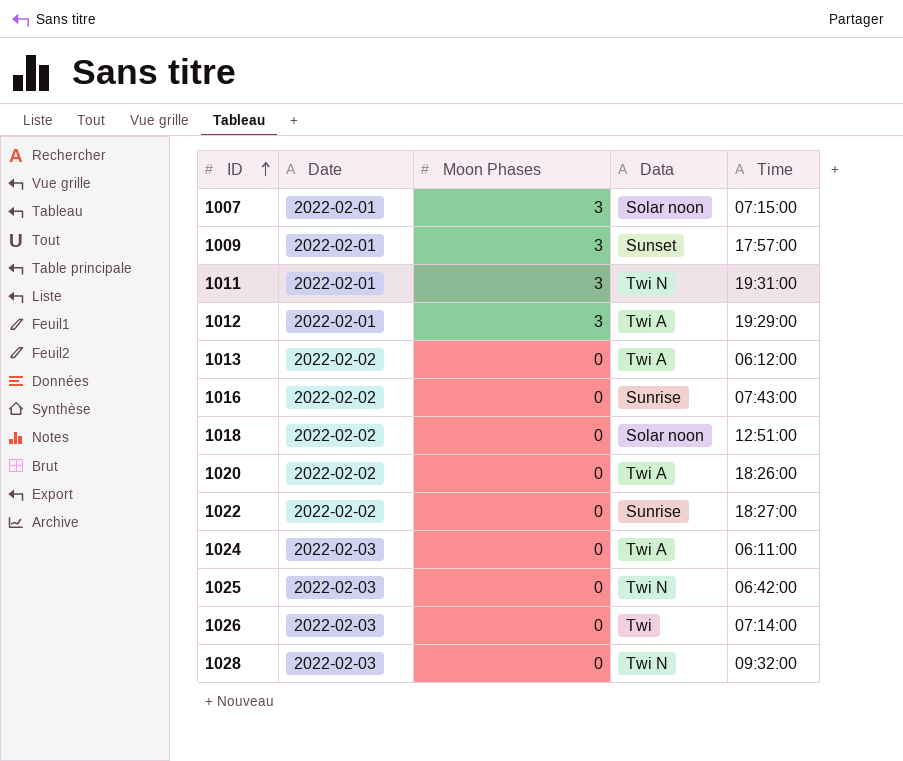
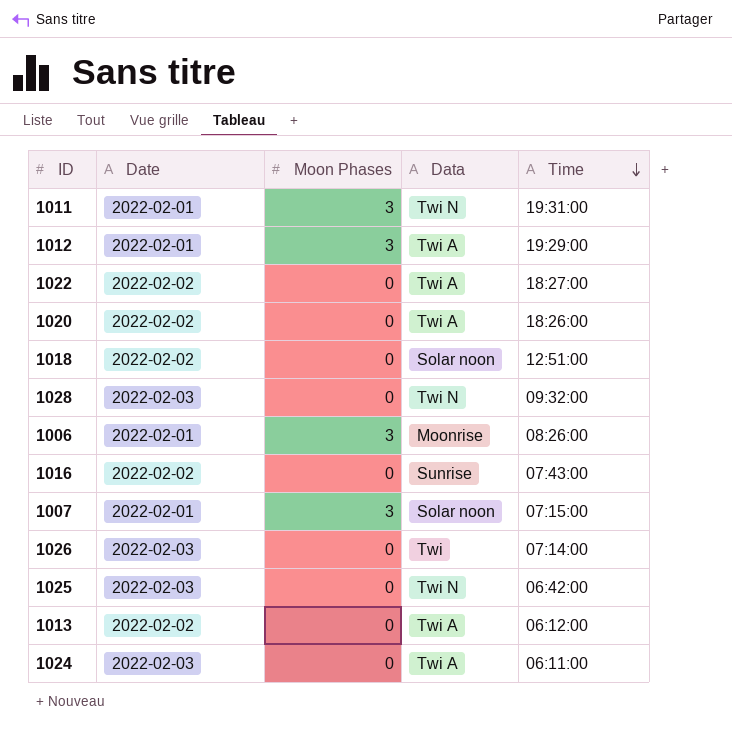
row order: ID ascending -> Time descending
row 1009: 2022-02-01 | 3 | Sunset | 17:57:00 -> none
1022 | Data: Sunrise -> Twi A
row 1006: none -> 2022-02-01 | 3 | Moonrise | 08:26:00

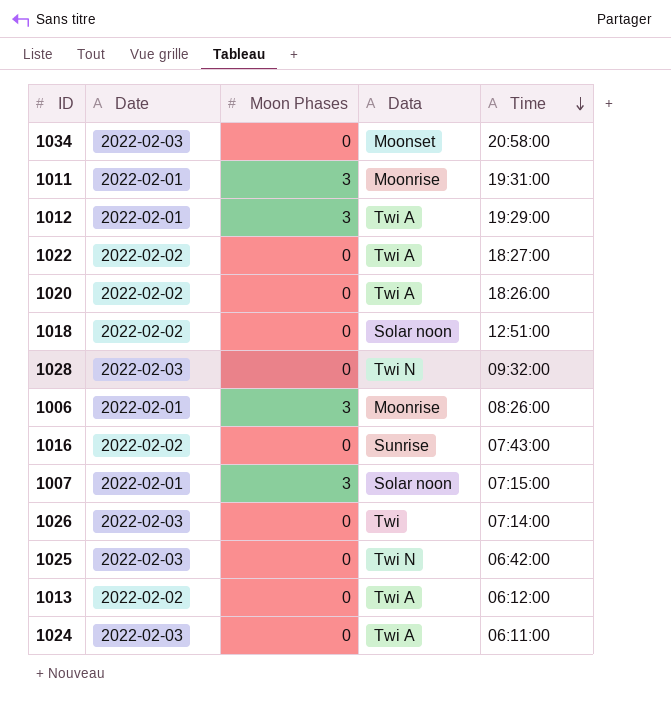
row 1034: none -> 2022-02-03 | 0 | Moonset | 20:58:00
1011 | Data: Twi N -> Moonrise

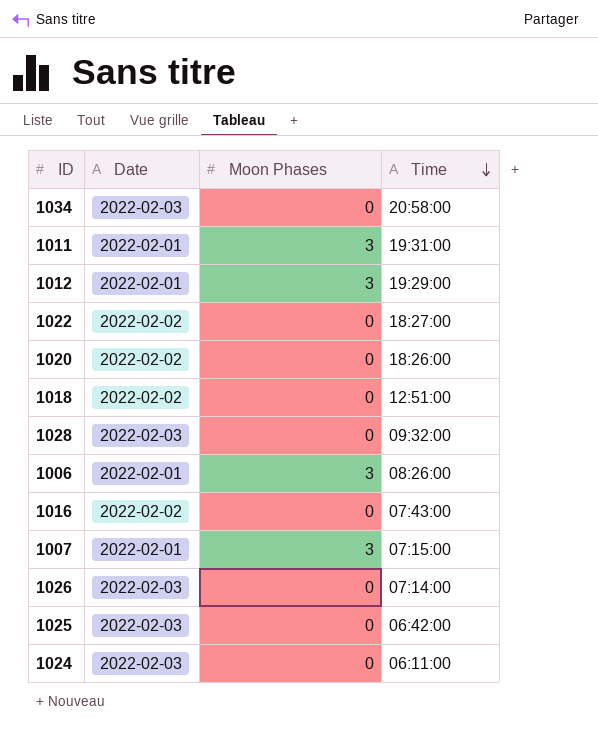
column Data | position: 4 -> none
row 1013: 2022-02-02 | 0 | Twi A | 06:12:00 -> none

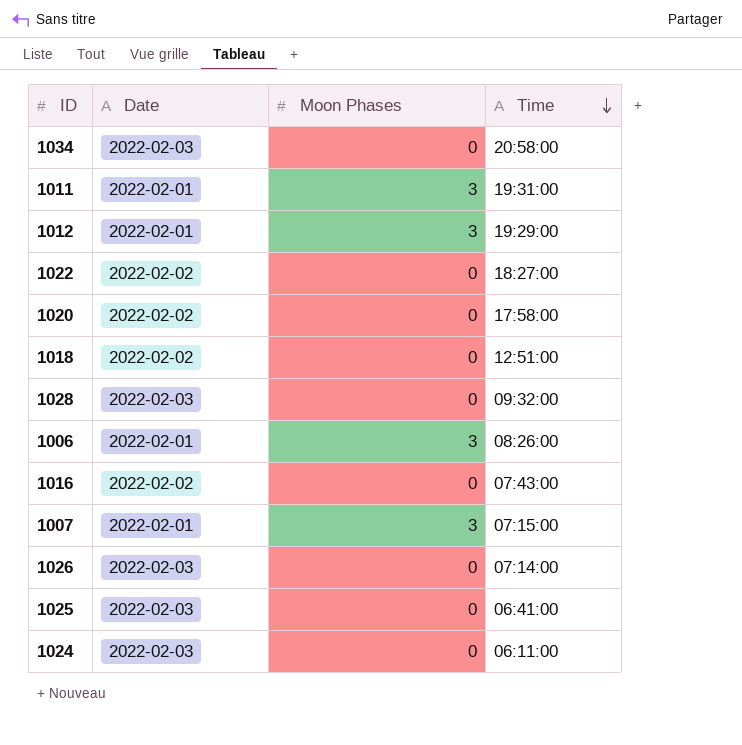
1020 | Time: 18:26:00 -> 17:58:00
1025 | Time: 06:42:00 -> 06:41:00

